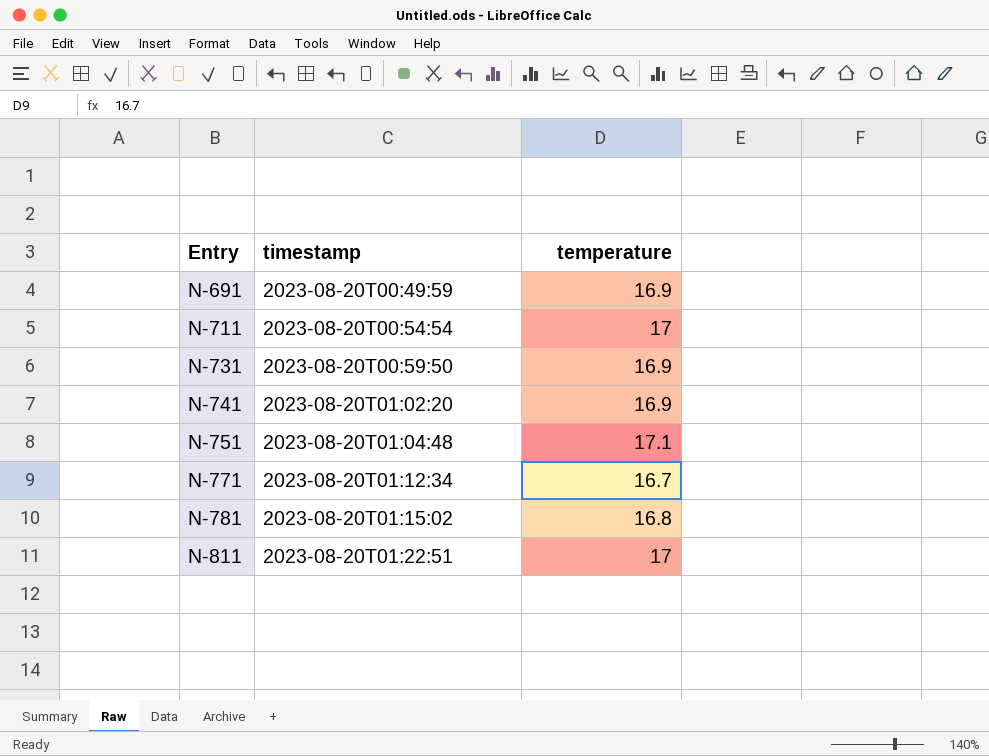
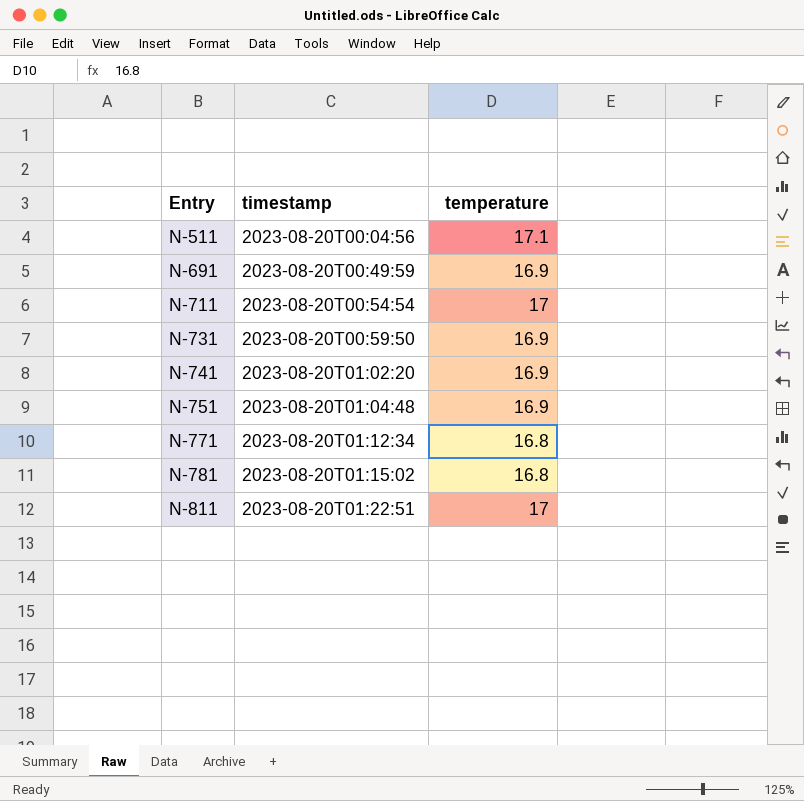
row N-511: none -> 2023-08-20T00:04:56 | 17.1
N-751 | temperature: 17.1 -> 16.9
N-771 | temperature: 16.7 -> 16.8

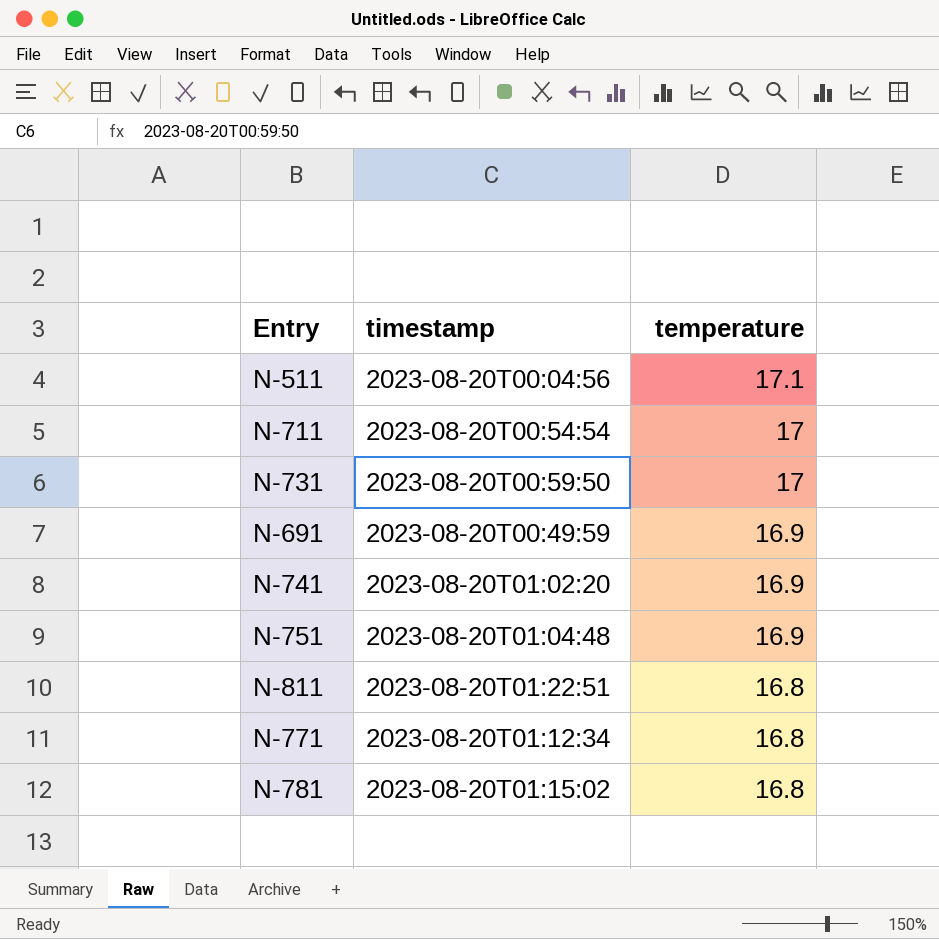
row order: Entry ascending -> temperature descending
N-731 | temperature: 16.9 -> 17
N-811 | temperature: 17 -> 16.8

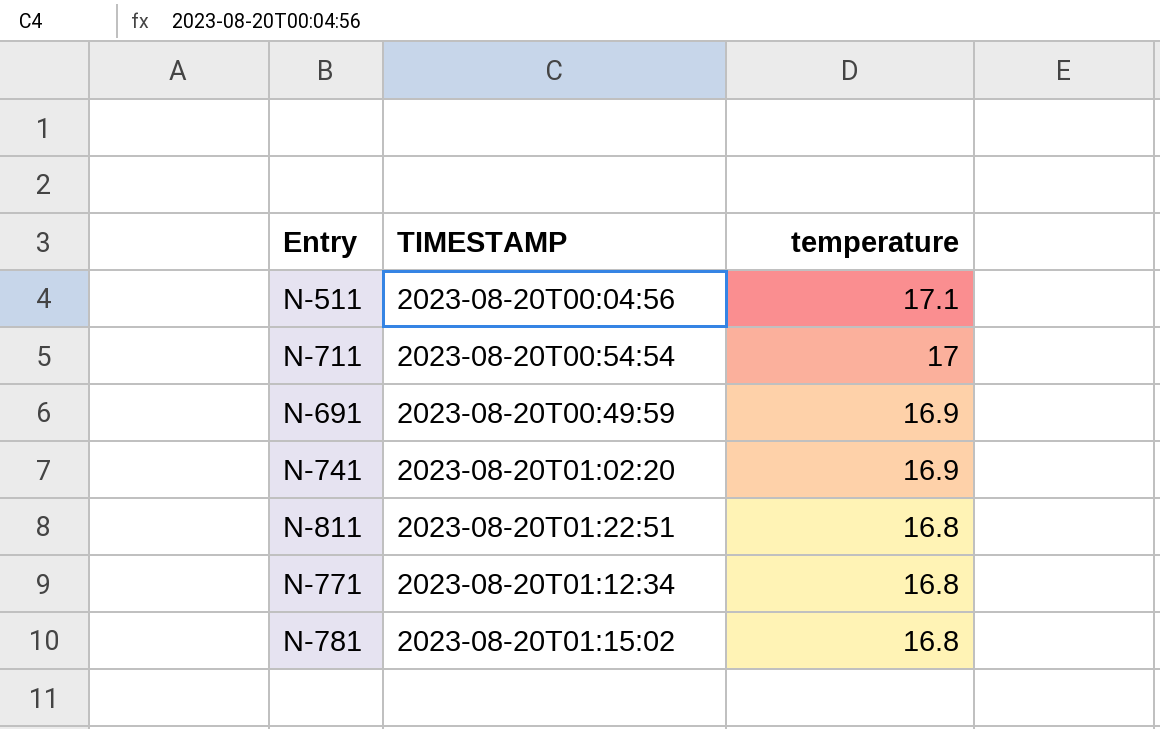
column name: timestamp -> TIMESTAMP
row N-731: 2023-08-20T00:59:50 | 17 -> none
row N-751: 2023-08-20T01:04:48 | 16.9 -> none

